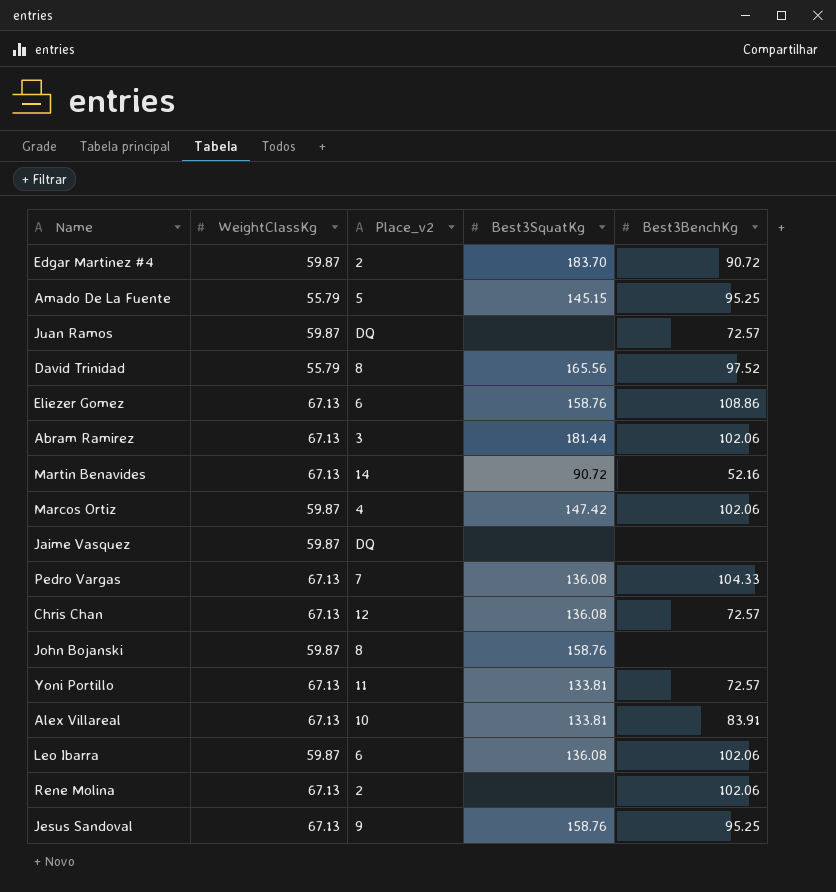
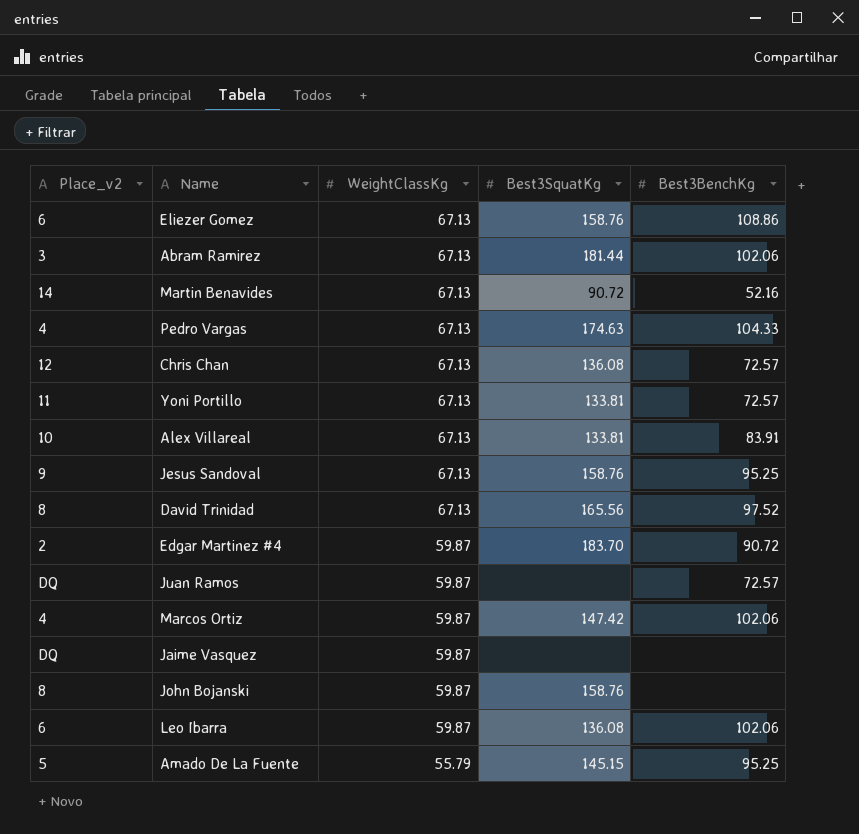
row order: none -> WeightClassKg descending
column Place_v2 | position: 3 -> 1
row Rene Molina: 67.13 | 2 | none | 102.06 -> none
Pedro Vargas | Place_v2: 7 -> 4
Pedro Vargas | Best3SquatKg: 136.08 -> 174.63
David Trinidad | WeightClassKg: 55.79 -> 67.13

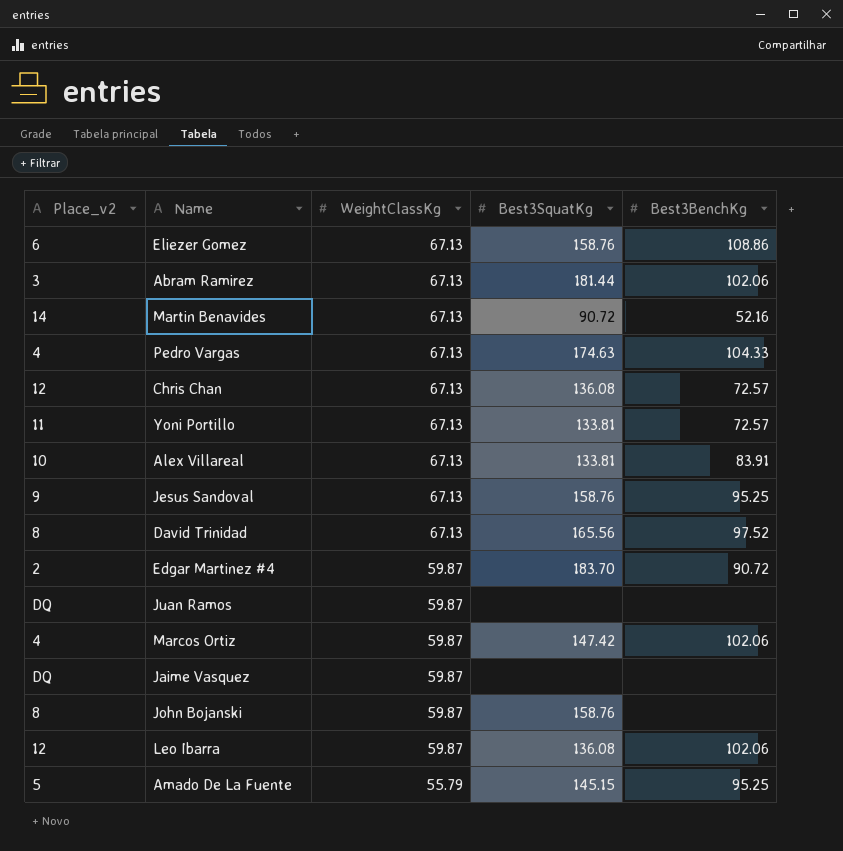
Juan Ramos | Best3BenchKg: 72.57 -> none
Leo Ibarra | Place_v2: 6 -> 12

